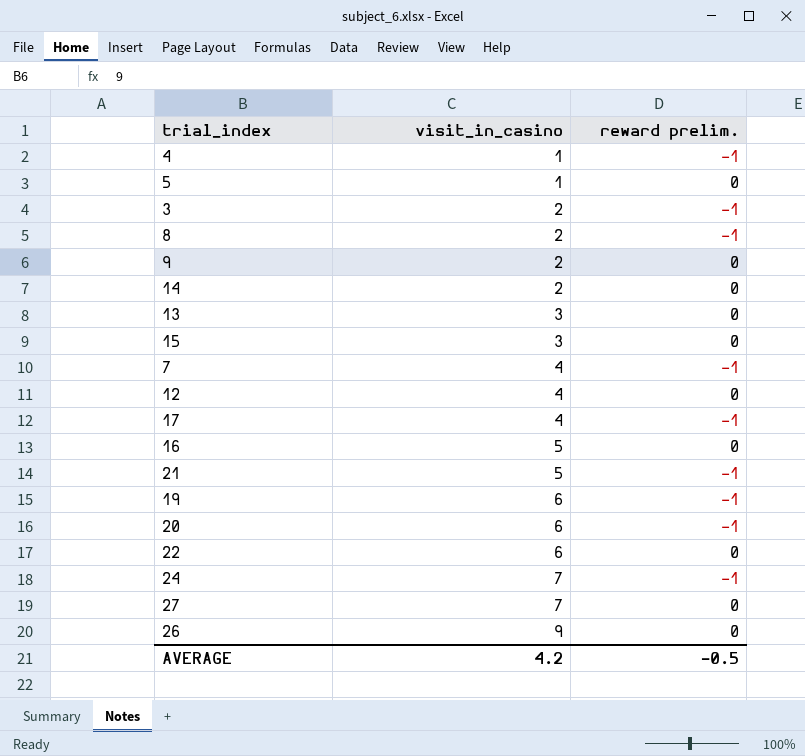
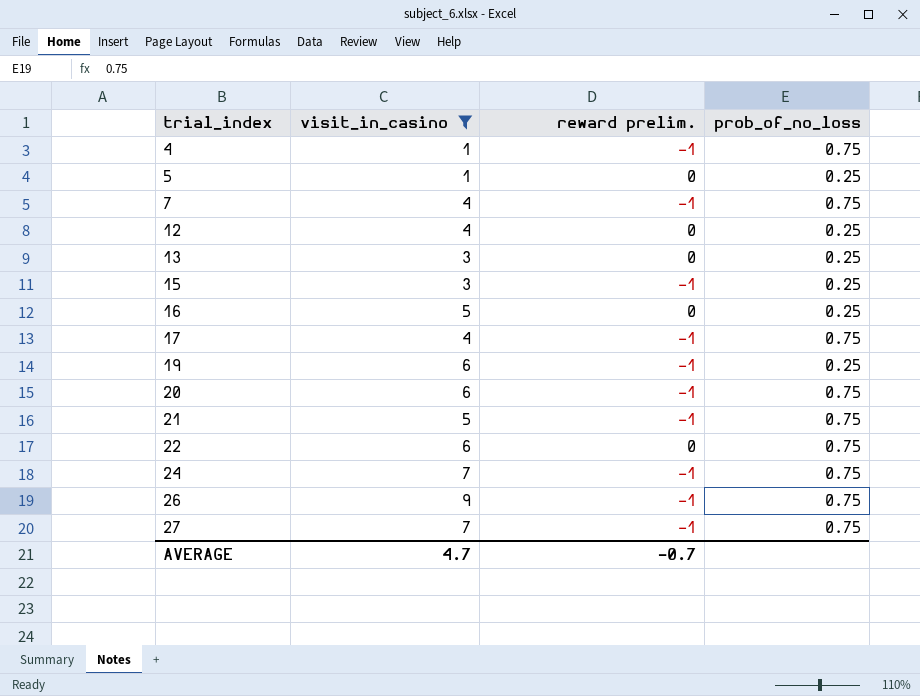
filter: none -> visit_in_casino != 2
row order: visit_in_casino ascending -> trial_index ascending
column prob_of_no_loss | position: none -> 4
15 | reward prelim.: 0 -> -1
26 | reward prelim.: 0 -> -1
27 | reward prelim.: 0 -> -1
AVERAGE | visit_in_casino: 4.2 -> 4.7
AVERAGE | reward prelim.: -0.5 -> -0.7

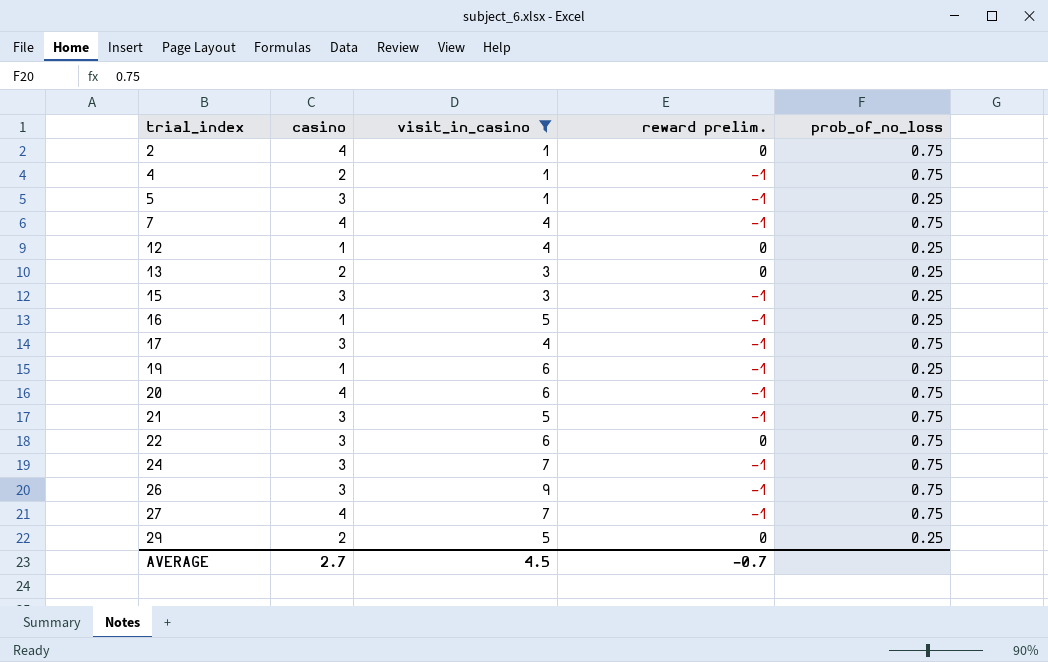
column casino | position: none -> 2
row 2: none -> 4 | 1 | 0 | 0.75
5 | reward prelim.: 0 -> -1
16 | reward prelim.: 0 -> -1
row 29: none -> 2 | 5 | 0 | 0.25
AVERAGE | visit_in_casino: 4.7 -> 4.5

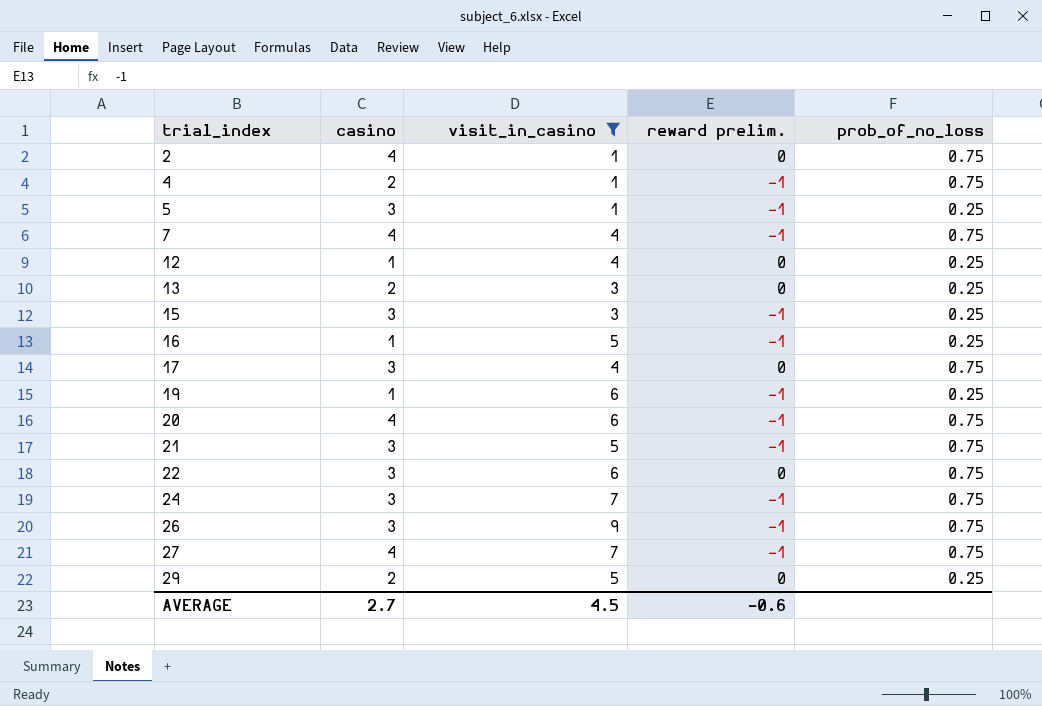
17 | reward prelim.: -1 -> 0
AVERAGE | reward prelim.: -0.7 -> -0.6

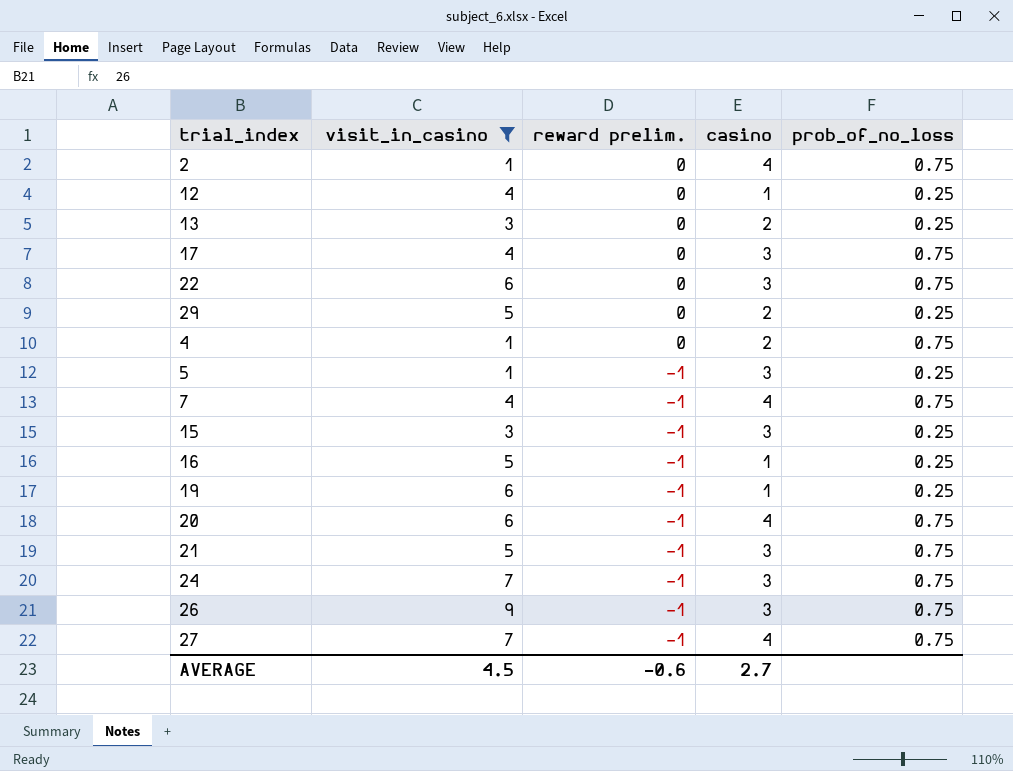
row order: trial_index ascending -> reward prelim. descending
column casino | position: 2 -> 4
4 | reward prelim.: -1 -> 0

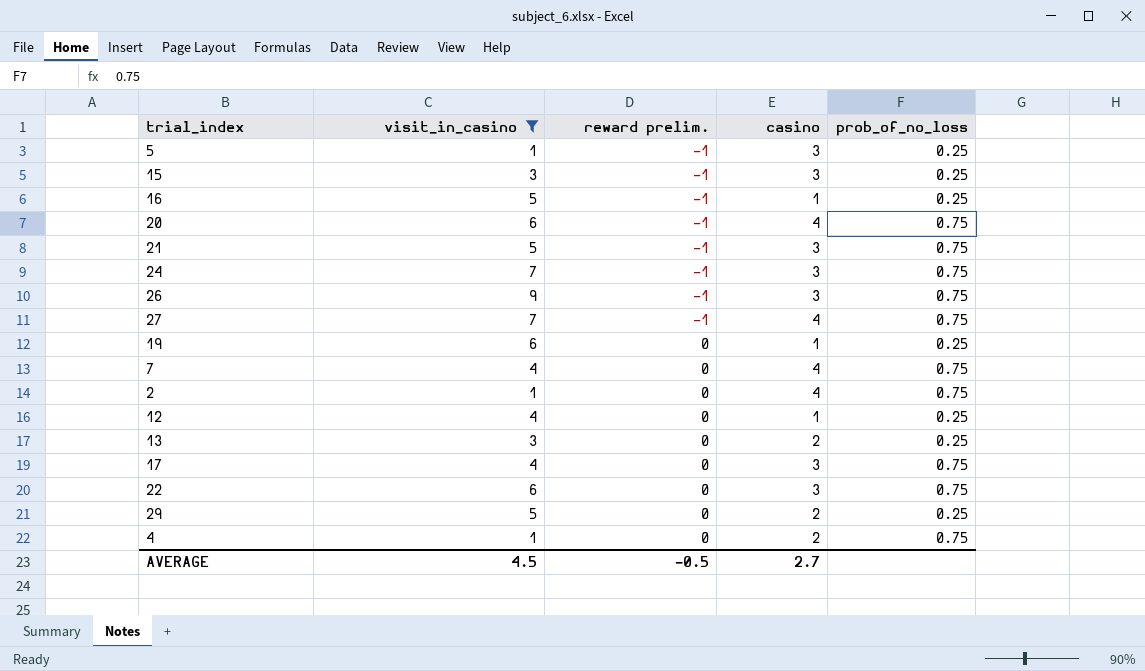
row order: reward prelim. descending -> reward prelim. ascending
19 | reward prelim.: -1 -> 0
7 | reward prelim.: -1 -> 0
AVERAGE | reward prelim.: -0.6 -> -0.5

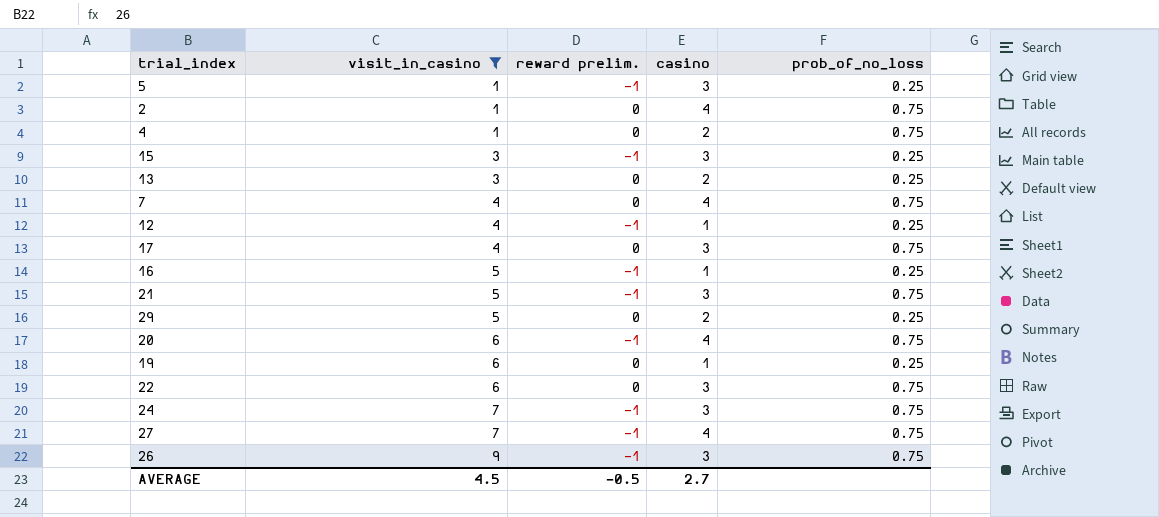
row order: reward prelim. ascending -> visit_in_casino ascending
12 | reward prelim.: 0 -> -1

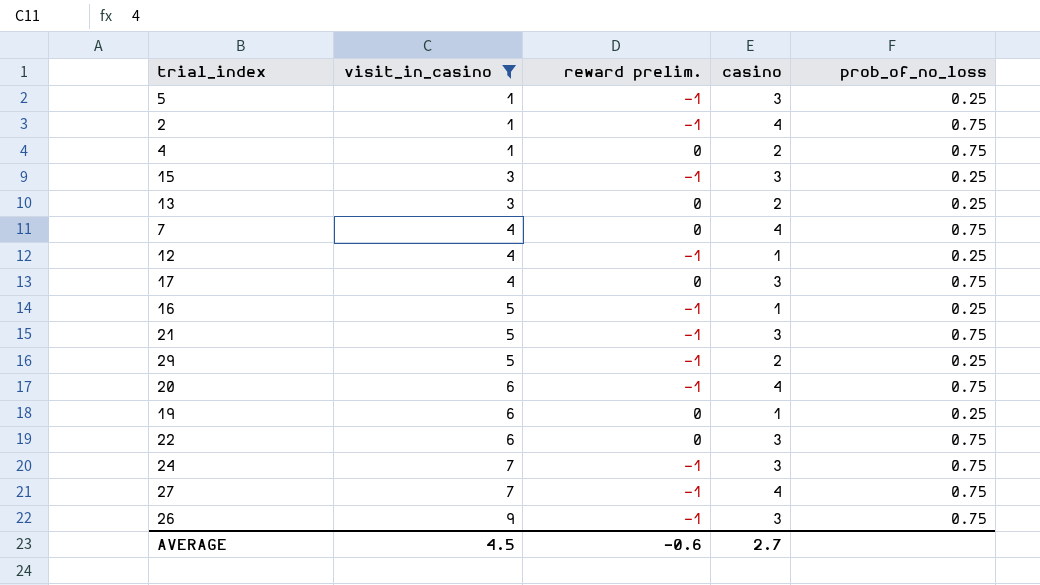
2 | reward prelim.: 0 -> -1
29 | reward prelim.: 0 -> -1
AVERAGE | reward prelim.: -0.5 -> -0.6

